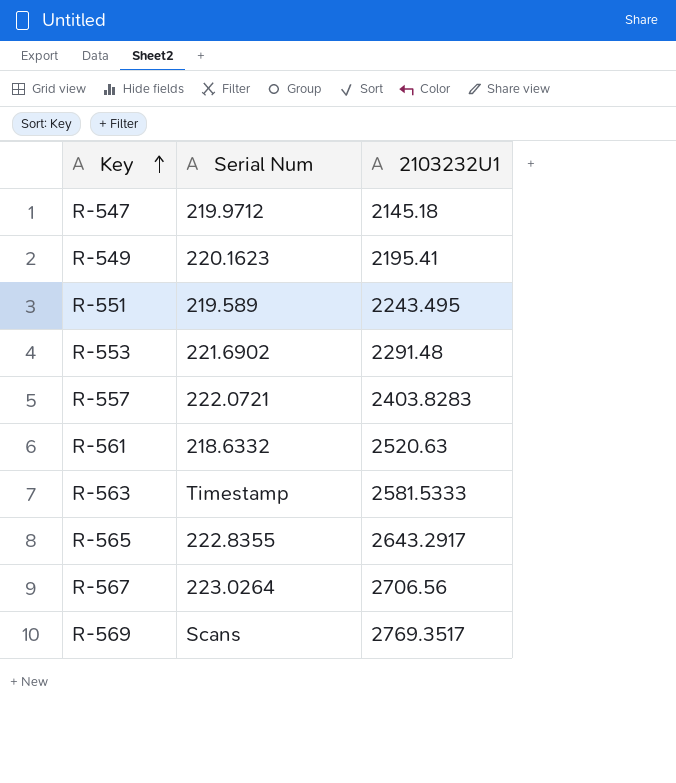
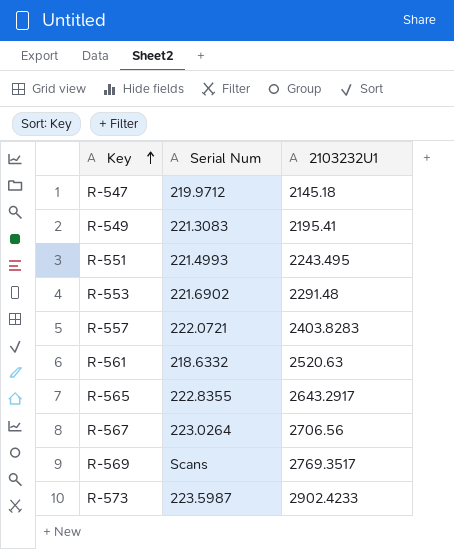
row R-563: Timestamp | 2581.5333 -> none
R-549 | Serial Num: 220.1623 -> 221.3083
R-551 | Serial Num: 219.589 -> 221.4993
row R-573: none -> 223.5987 | 2902.4233

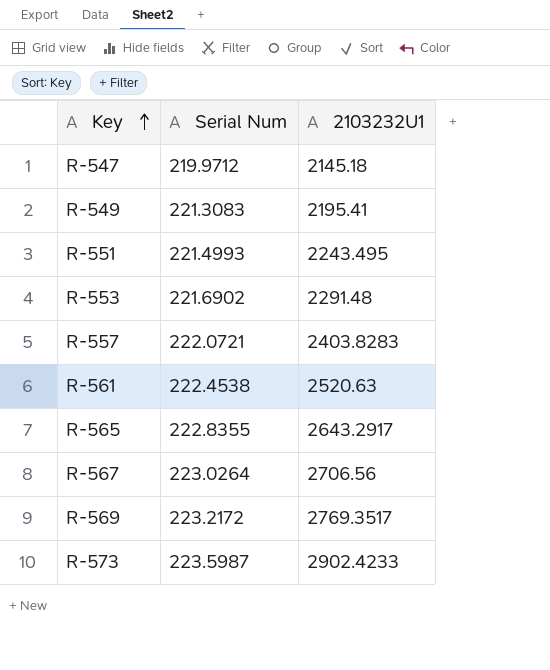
R-561 | Serial Num: 218.6332 -> 222.4538
R-569 | Serial Num: Scans -> 223.2172

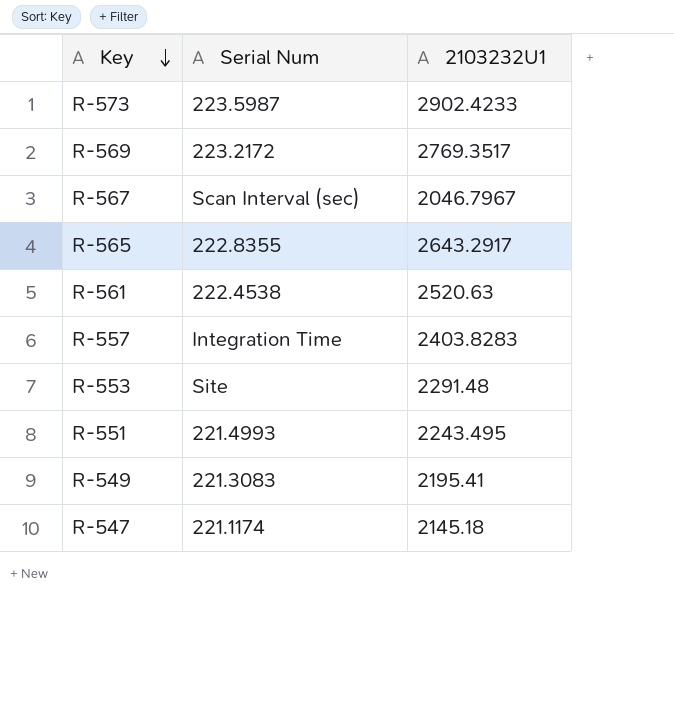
row order: Key ascending -> Key descending
R-567 | Serial Num: 223.0264 -> Scan Interval (sec)
R-567 | 2103232U1: 2706.56 -> 2046.7967
R-557 | Serial Num: 222.0721 -> Integration Time
R-553 | Serial Num: 221.6902 -> Site
R-547 | Serial Num: 219.9712 -> 221.1174

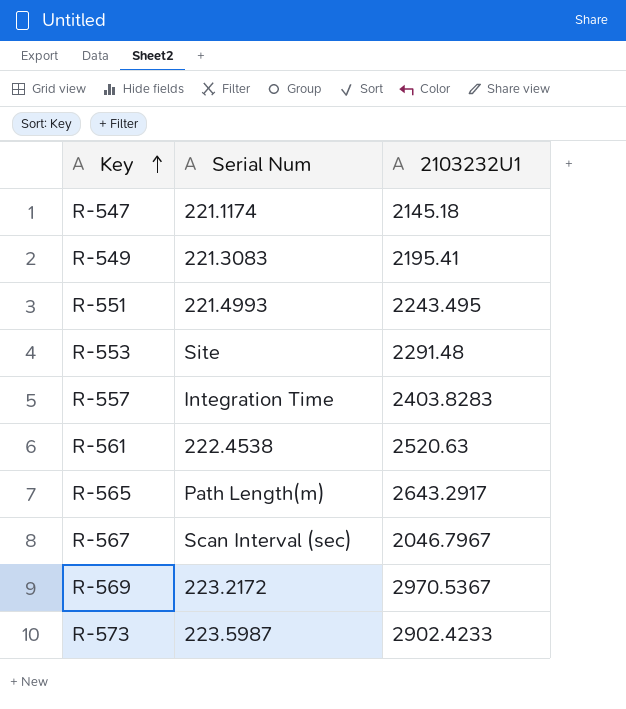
row order: Key descending -> Key ascending
R-565 | Serial Num: 222.8355 -> Path Length(m)
R-569 | 2103232U1: 2769.3517 -> 2970.5367

